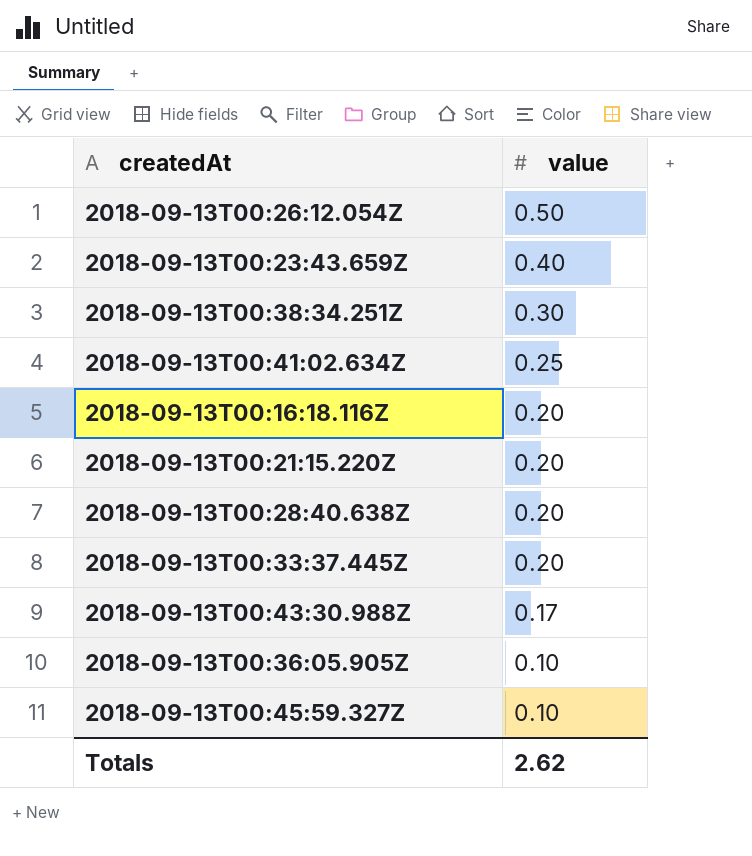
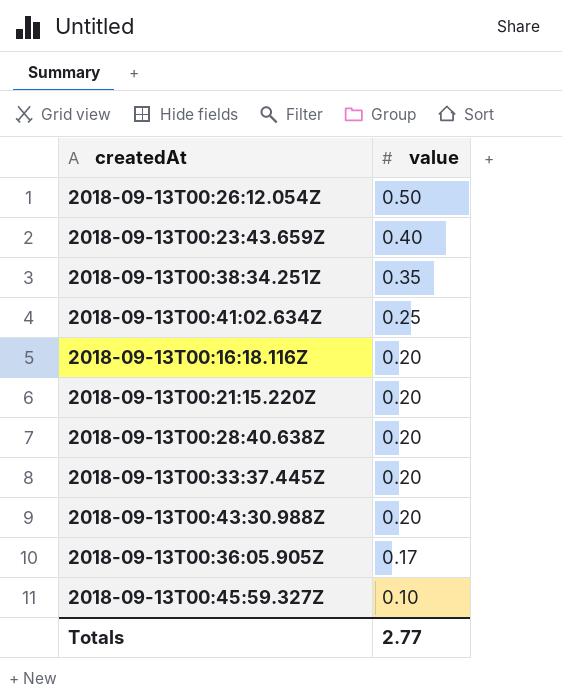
2018-09-13T00:38:34.251Z | value: 0.30 -> 0.35
2018-09-13T00:43:30.988Z | value: 0.17 -> 0.20
2018-09-13T00:36:05.905Z | value: 0.10 -> 0.17
Totals | value: 2.62 -> 2.77

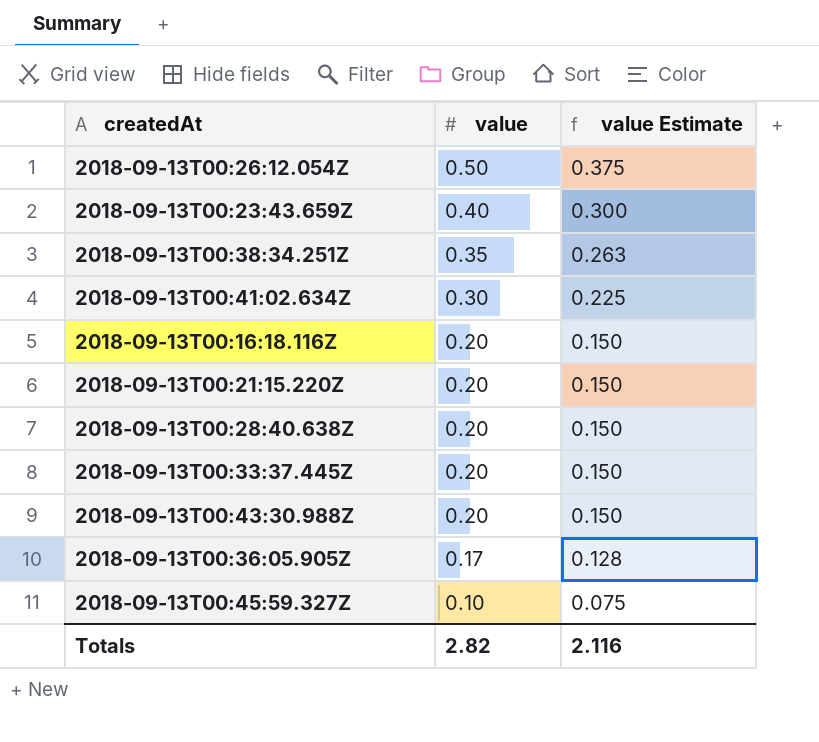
column value Estimate | formula: none -> [value] * 0.75
2018-09-13T00:41:02.634Z | value: 0.25 -> 0.30
Totals | value: 2.77 -> 2.82

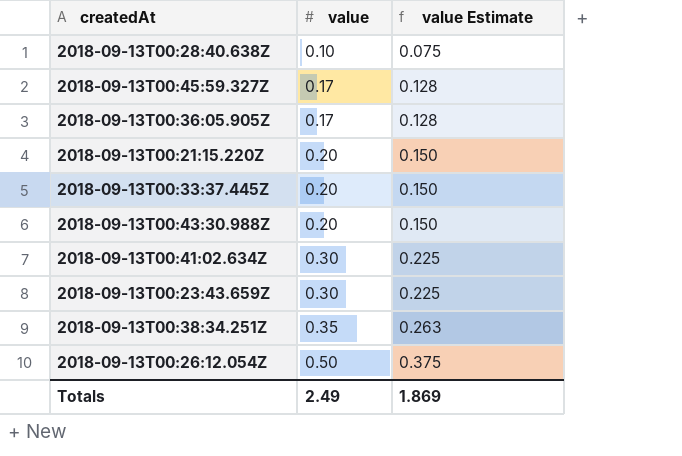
row order: value descending -> value ascending
row 2018-09-13T00:16:18.116Z: 0.20 | 0.150 -> none
2018-09-13T00:28:40.638Z | value: 0.20 -> 0.10
2018-09-13T00:28:40.638Z | value Estimate: 0.150 -> 0.075
2018-09-13T00:45:59.327Z | value: 0.10 -> 0.17
2018-09-13T00:45:59.327Z | value Estimate: 0.075 -> 0.128
2018-09-13T00:23:43.659Z | value: 0.40 -> 0.30
2018-09-13T00:23:43.659Z | value Estimate: 0.300 -> 0.225
Totals | value: 2.82 -> 2.49
Totals | value Estimate: 2.116 -> 1.869

